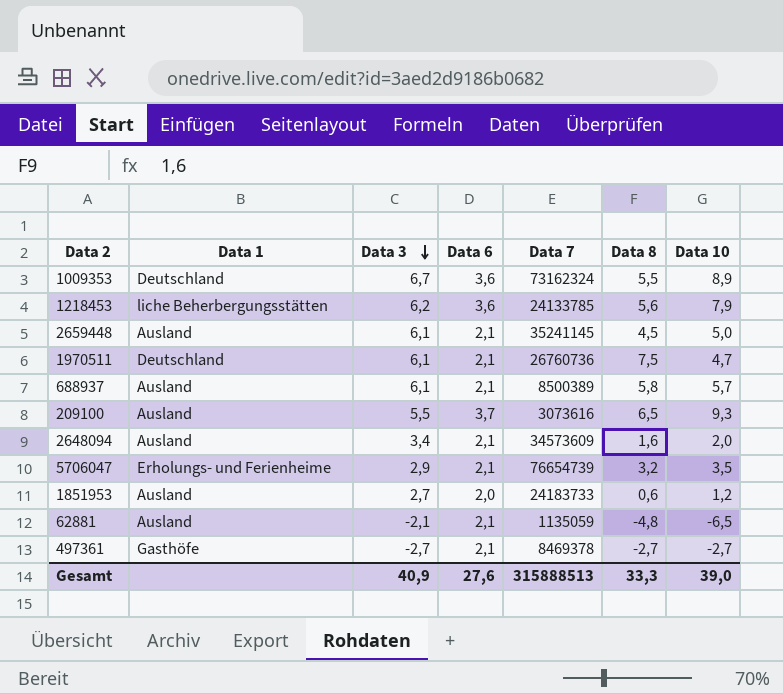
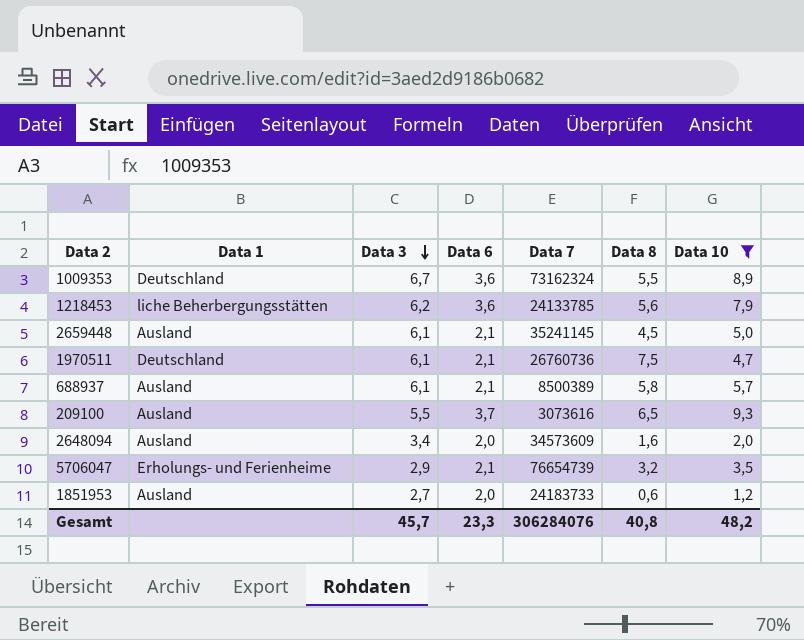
filter: none -> Data 10 >= 1,2
2648094 | Data 6: 2,1 -> 2,0
Gesamt | Data 3: 40,9 -> 45,7
Gesamt | Data 6: 27,6 -> 23,3
Gesamt | Data 7: 315888513 -> 306284076
Gesamt | Data 8: 33,3 -> 40,8
Gesamt | Data 10: 39,0 -> 48,2

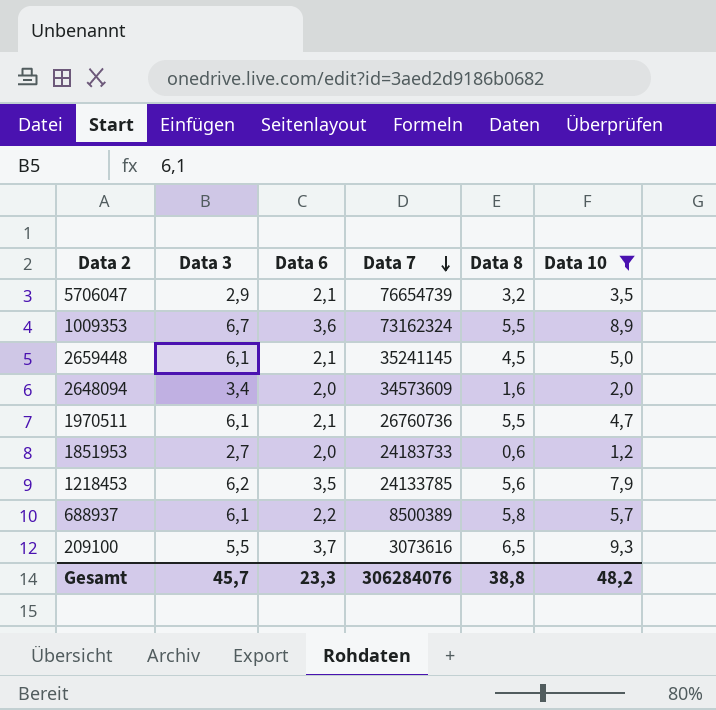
row order: Data 3 descending -> Data 7 descending
column Data 1 | position: 2 -> none
1970511 | Data 8: 7,5 -> 5,5
1218453 | Data 6: 3,6 -> 3,5
688937 | Data 6: 2,1 -> 2,2
Gesamt | Data 8: 40,8 -> 38,8

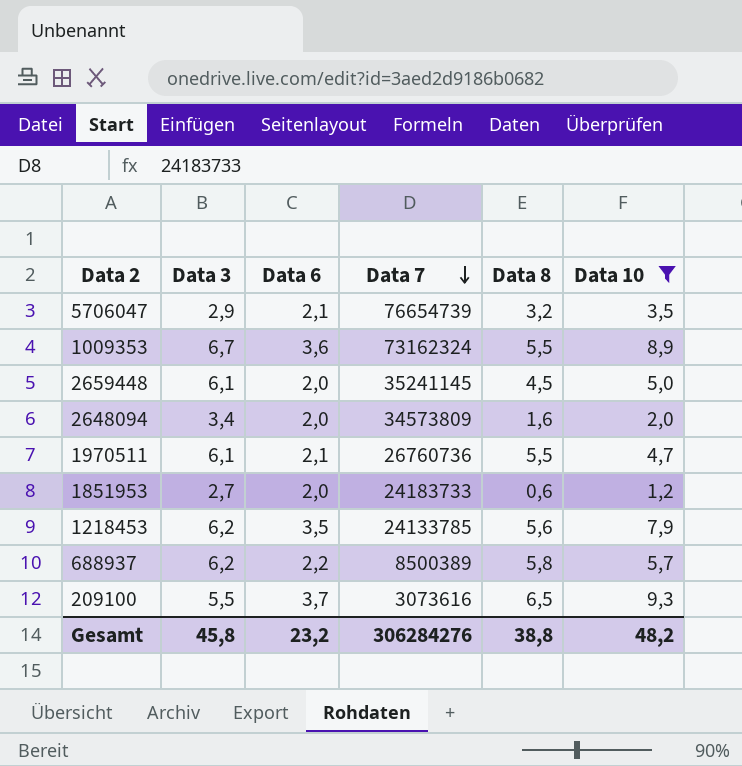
2659448 | Data 6: 2,1 -> 2,0
2648094 | Data 7: 34573609 -> 34573809
688937 | Data 3: 6,1 -> 6,2
Gesamt | Data 3: 45,7 -> 45,8
Gesamt | Data 6: 23,3 -> 23,2
Gesamt | Data 7: 306284076 -> 306284276

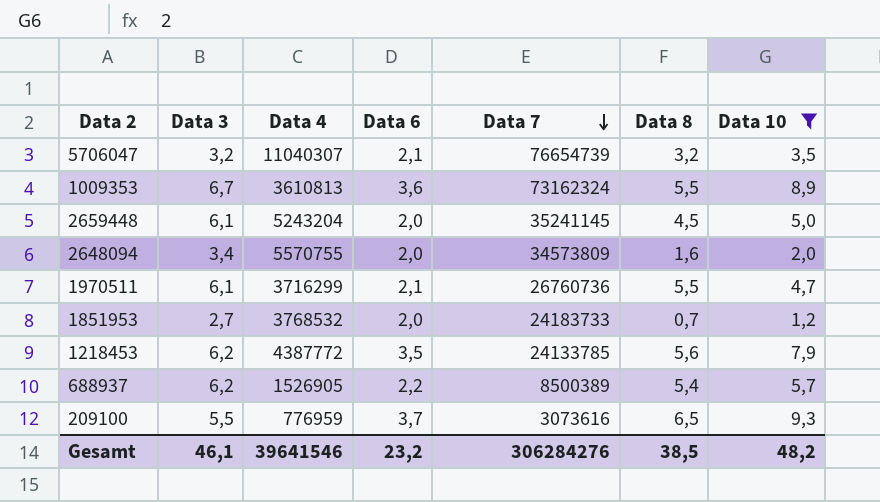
column Data 4 | position: none -> 3
5706047 | Data 3: 2,9 -> 3,2
1851953 | Data 8: 0,6 -> 0,7
688937 | Data 8: 5,8 -> 5,4
Gesamt | Data 3: 45,8 -> 46,1
Gesamt | Data 8: 38,8 -> 38,5

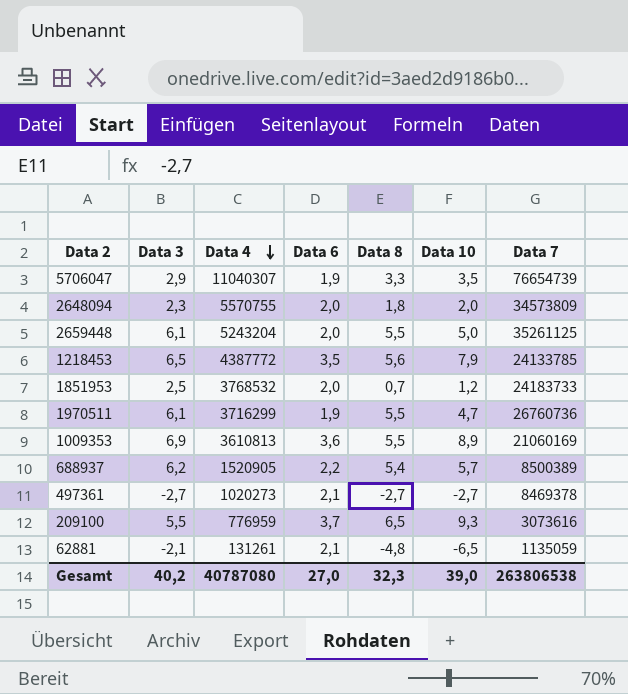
filter: Data 10 >= 1,2 -> none
row order: Data 7 descending -> Data 4 descending
column Data 7 | position: 5 -> 7
5706047 | Data 3: 3,2 -> 2,9
5706047 | Data 6: 2,1 -> 1,9
5706047 | Data 8: 3,2 -> 3,3
2648094 | Data 3: 3,4 -> 2,3
2648094 | Data 8: 1,6 -> 1,8
2659448 | Data 8: 4,5 -> 5,5
2659448 | Data 7: 35241145 -> 35261125
1218453 | Data 3: 6,2 -> 6,5
1851953 | Data 3: 2,7 -> 2,5
1970511 | Data 6: 2,1 -> 1,9
1009353 | Data 3: 6,7 -> 6,9
1009353 | Data 7: 73162324 -> 21060169
688937 | Data 4: 1526905 -> 1520905
Gesamt | Data 3: 46,1 -> 40,2
Gesamt | Data 4: 39641546 -> 40787080
Gesamt | Data 6: 23,2 -> 27,0
Gesamt | Data 8: 38,5 -> 32,3
Gesamt | Data 10: 48,2 -> 39,0
Gesamt | Data 7: 306284276 -> 263806538

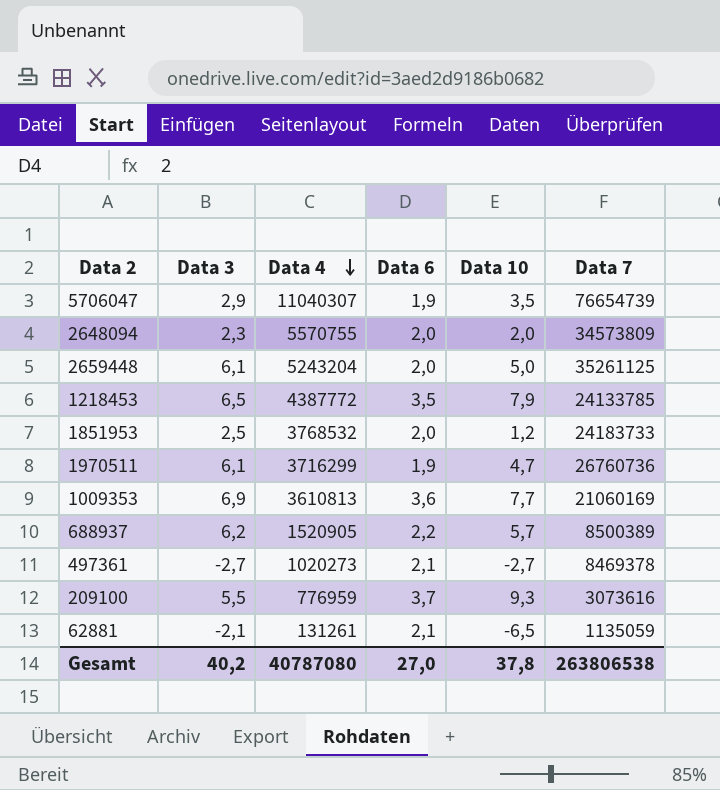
column Data 8 | position: 5 -> none
1009353 | Data 10: 8,9 -> 7,7
Gesamt | Data 10: 39,0 -> 37,8

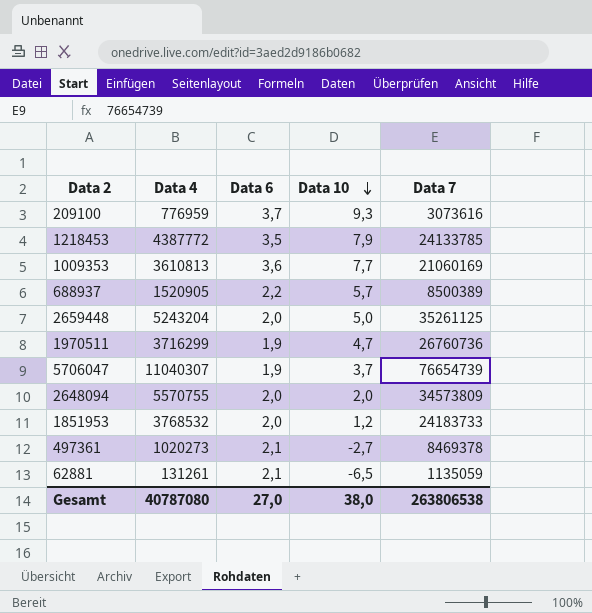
row order: Data 4 descending -> Data 10 descending
column Data 3 | position: 2 -> none
5706047 | Data 10: 3,5 -> 3,7
Gesamt | Data 10: 37,8 -> 38,0

